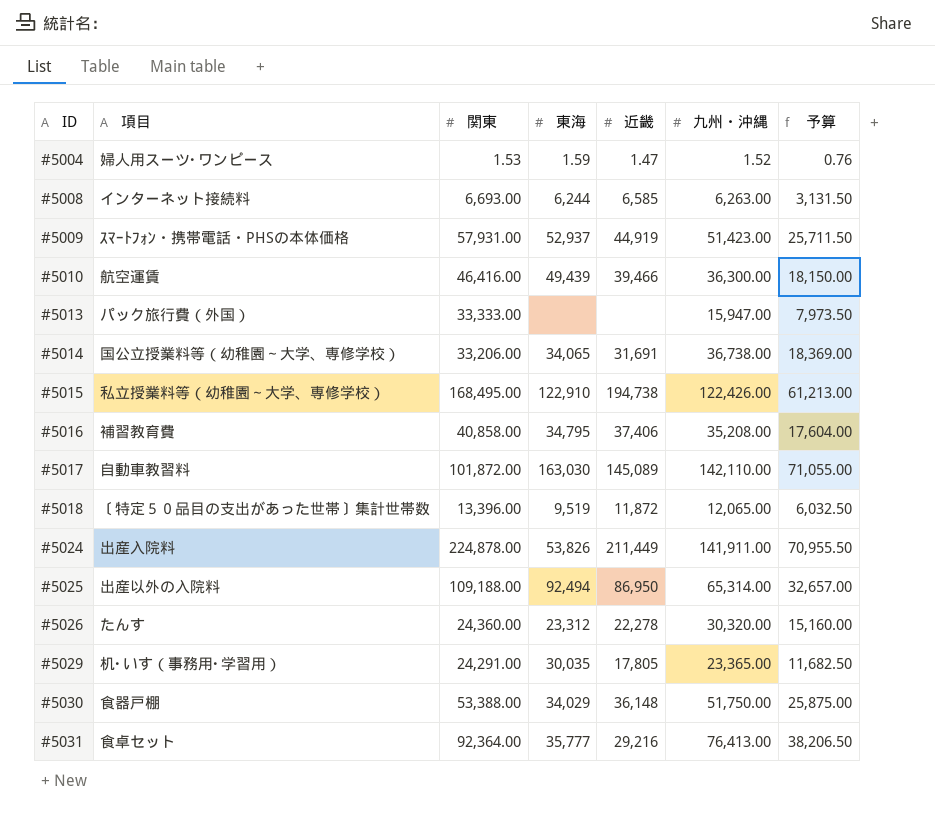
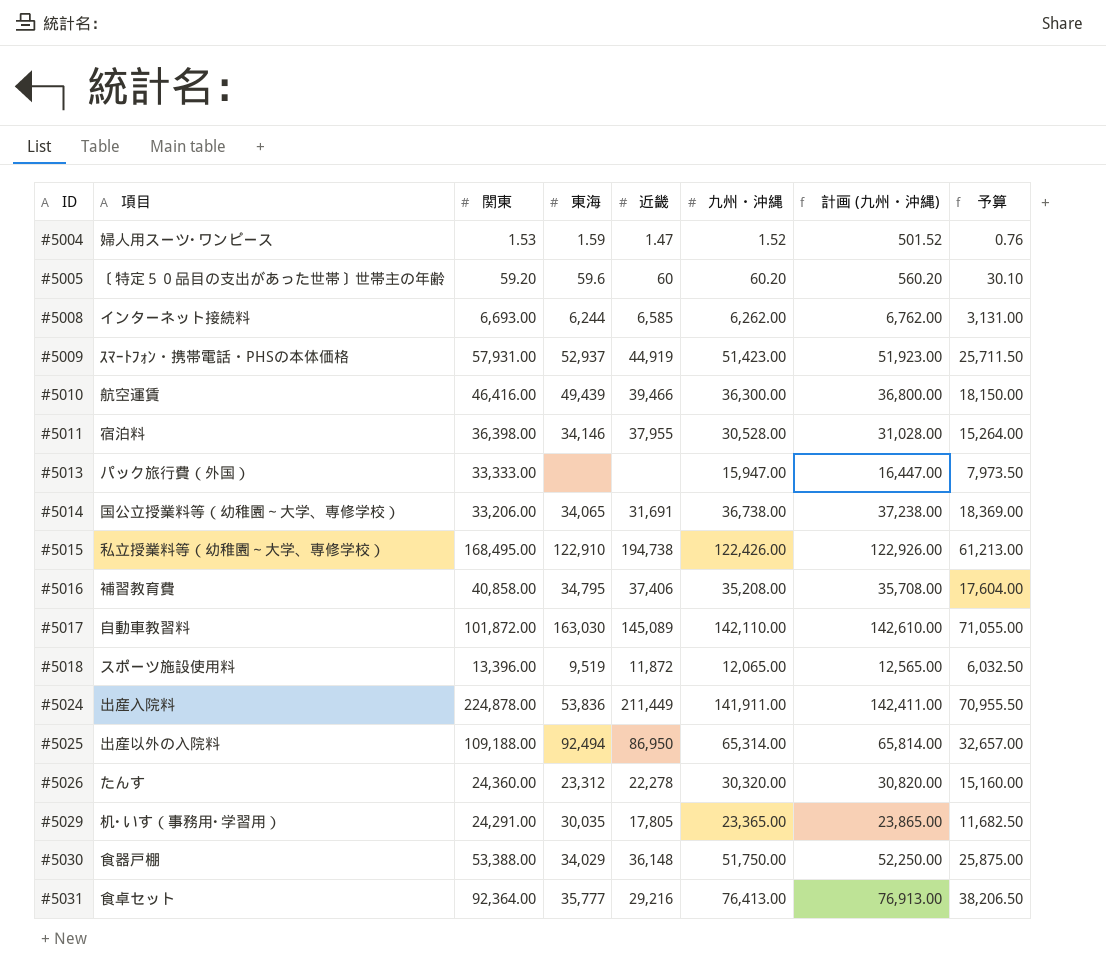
column 計画 (九州・沖縄) | formula: none -> [九州・沖縄] + 500
row #5005: none -> 〔特定５０品目の支出があった世帯〕世帯主の年齢 | 59.20 | 59.6 | 60 | 60.20 | 560.20 | 30.10
#5008 | 九州・沖縄: 6,263.00 -> 6,262.00
#5008 | 予算: 3,131.50 -> 3,131.00
row #5011: none -> 宿泊料 | 36,398.00 | 34,146 | 37,955 | 30,528.00 | 31,028.00 | 15,264.00
#5018 | 項目: 〔特定５０品目の支出があった世帯〕集計世帯数 -> スポーツ施設使用料
#5024 | 東海: 53,826 -> 53,836

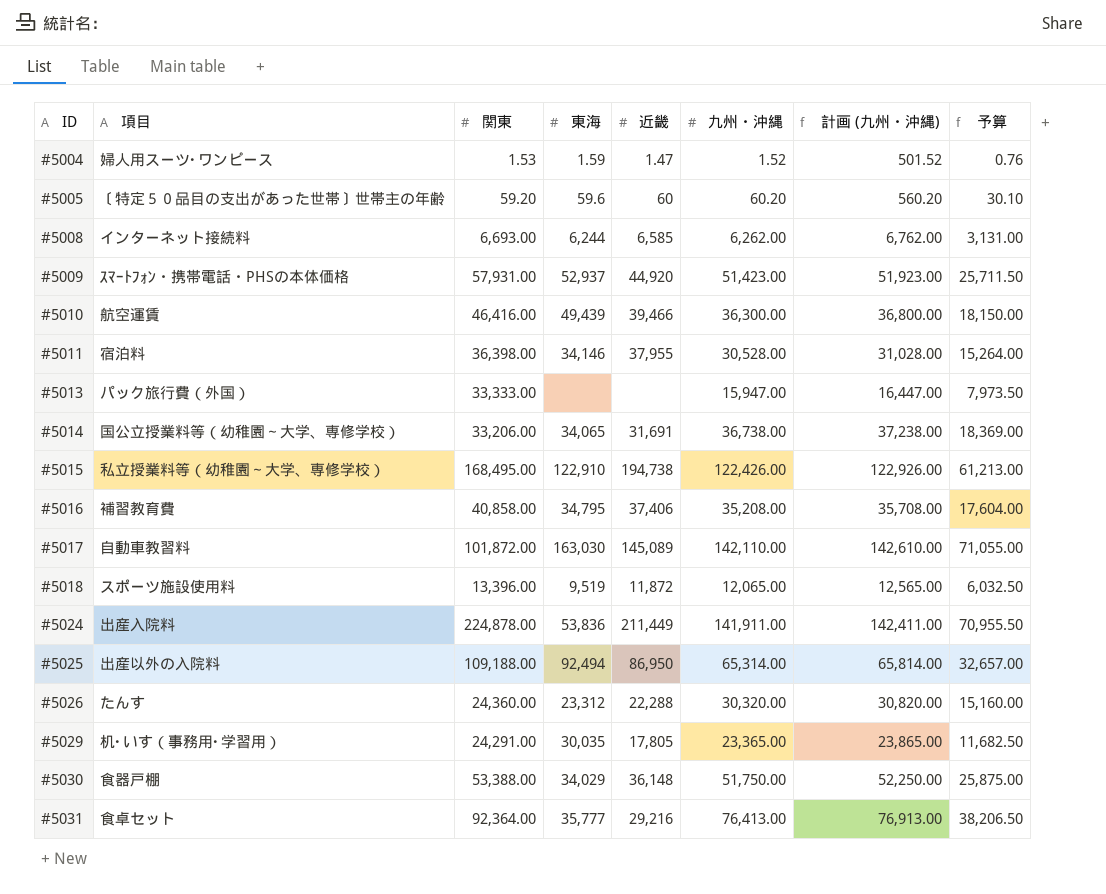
#5009 | 近畿: 44,919 -> 44,920
#5026 | 近畿: 22,278 -> 22,288

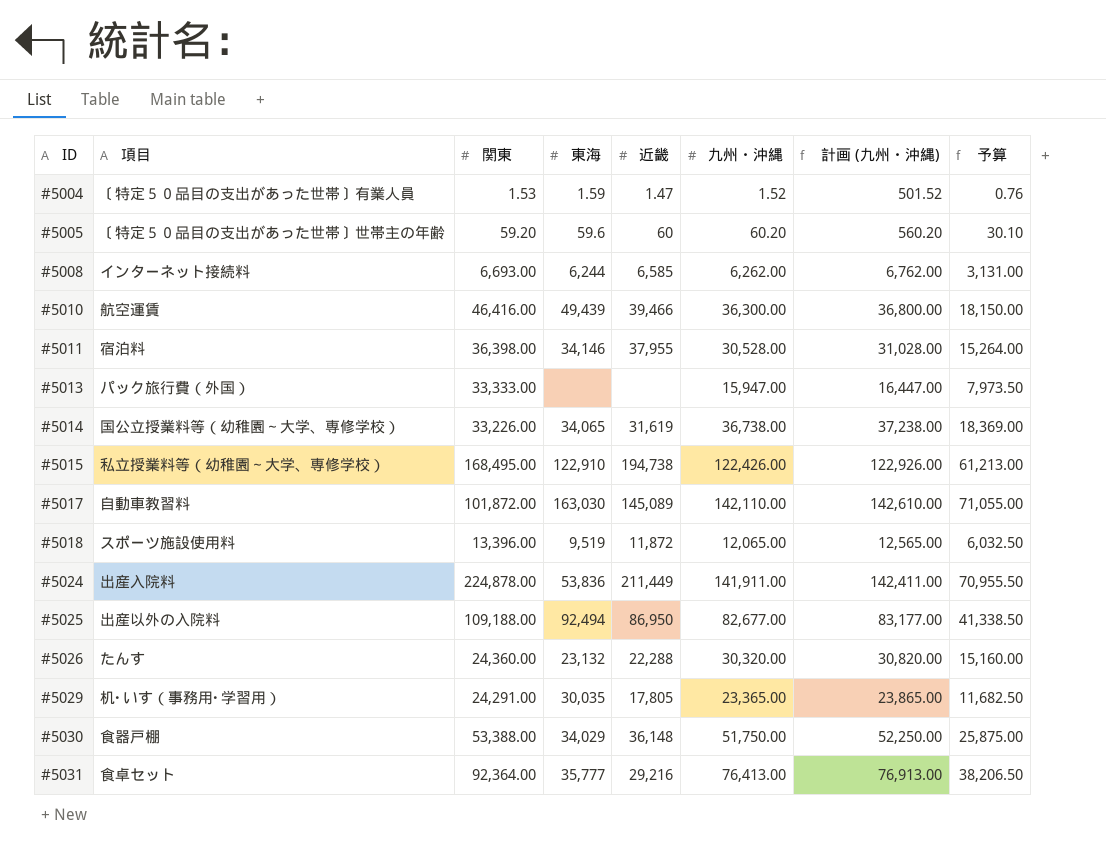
row #5009: ｽﾏｰﾄﾌｫﾝ・携帯電話・PHSの本体価格 | 57,931.00 | 52,937 | 44,920 | 51,423.00 | 51,923.00 | 25,711.50 -> none
row #5016: 補習教育費 | 40,858.00 | 34,795 | 37,406 | 35,208.00 | 35,708.00 | 17,604.00 -> none
#5004 | 項目: 婦人用スーツ･ワンピース -> 〔特定５０品目の支出があった世帯〕有業人員
#5014 | 関東: 33,206.00 -> 33,226.00
#5014 | 近畿: 31,691 -> 31,619
#5025 | 九州・沖縄: 65,314.00 -> 82,677.00
#5025 | 計画 (九州・沖縄): 65,814.00 -> 83,177.00
#5025 | 予算: 32,657.00 -> 41,338.50
#5026 | 東海: 23,312 -> 23,132

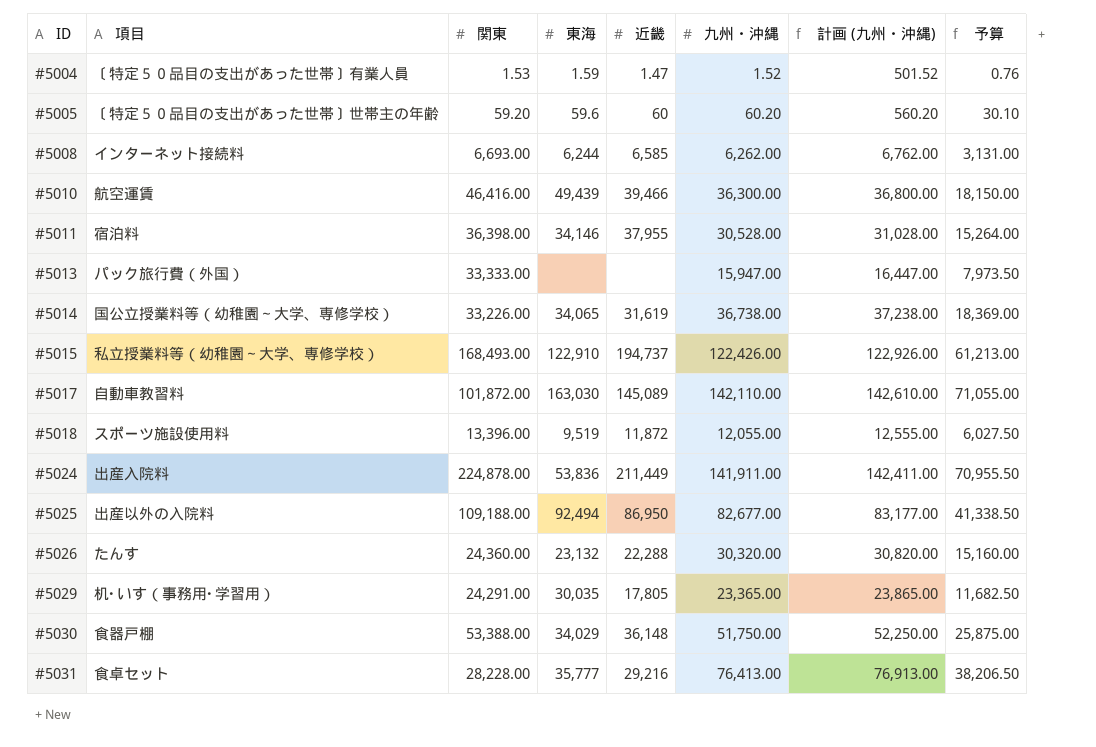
#5015 | 関東: 168,495.00 -> 168,493.00
#5015 | 近畿: 194,738 -> 194,737
#5018 | 九州・沖縄: 12,065.00 -> 12,055.00
#5018 | 計画 (九州・沖縄): 12,565.00 -> 12,555.00
#5018 | 予算: 6,032.50 -> 6,027.50
#5031 | 関東: 92,364.00 -> 28,228.00

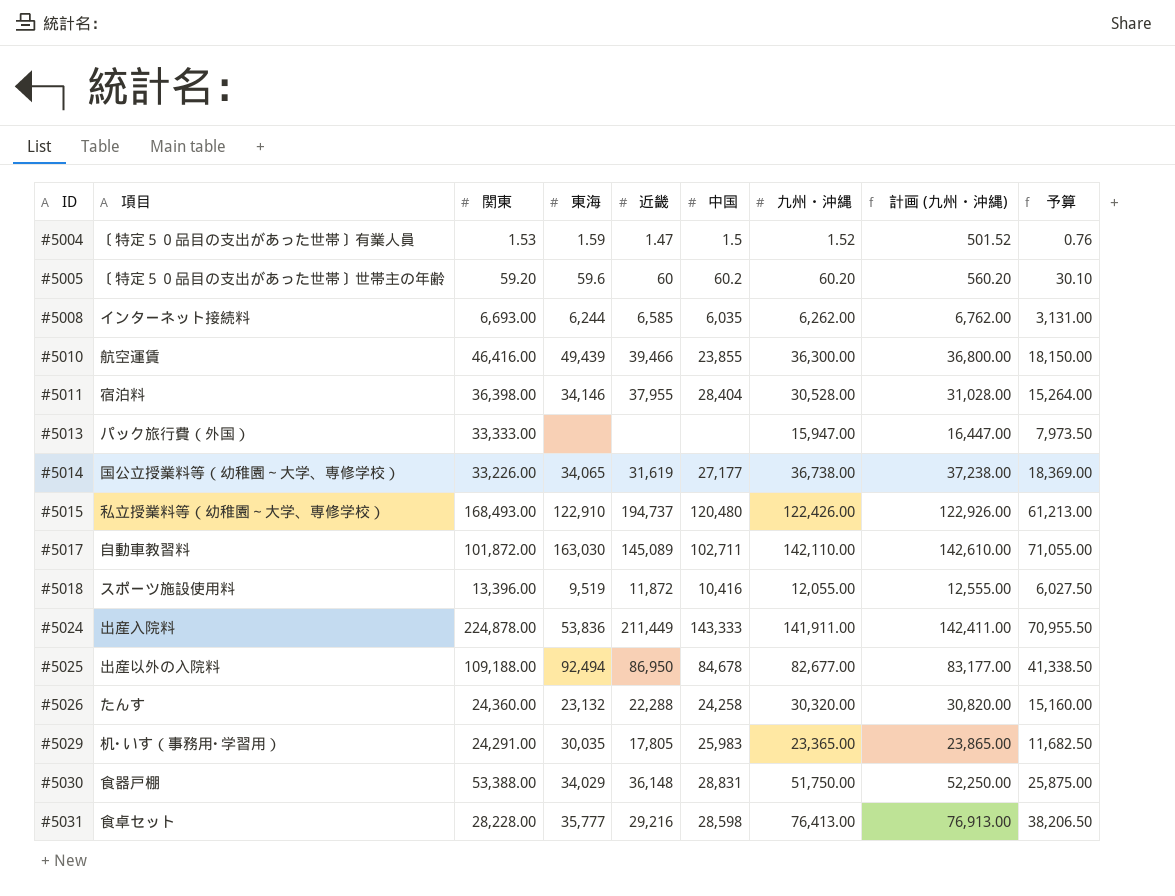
column 中国 | position: none -> 6

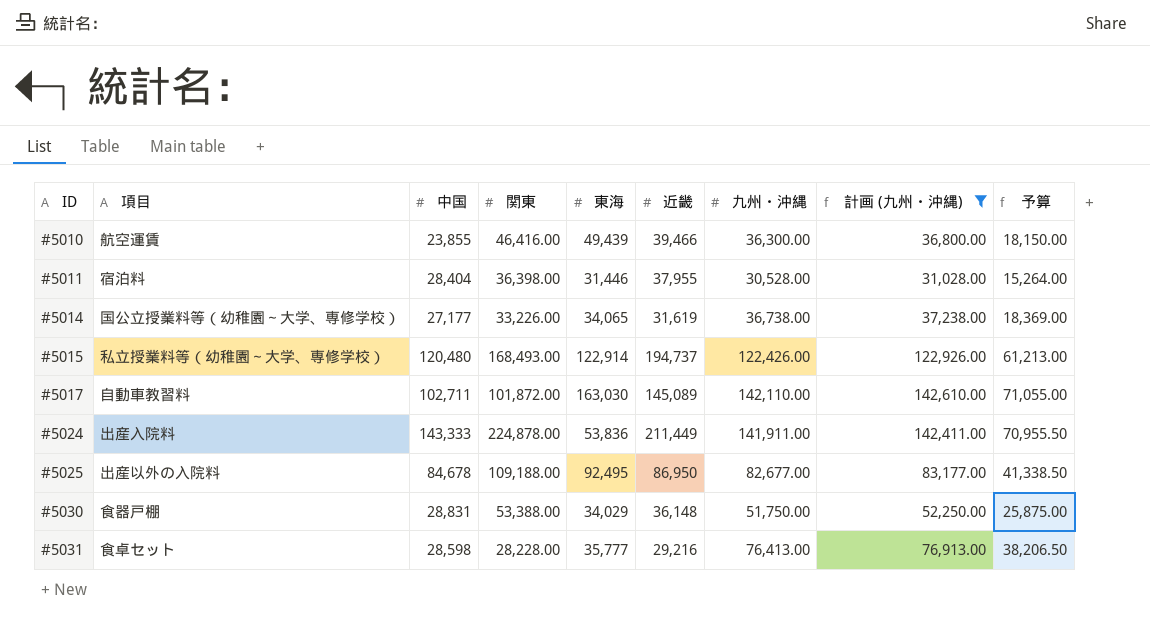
filter: none -> 計画 (九州・沖縄) >= 31,028.00
column 中国 | position: 6 -> 3
#5011 | 東海: 34,146 -> 31,446
#5015 | 東海: 122,910 -> 122,914
#5025 | 東海: 92,494 -> 92,495

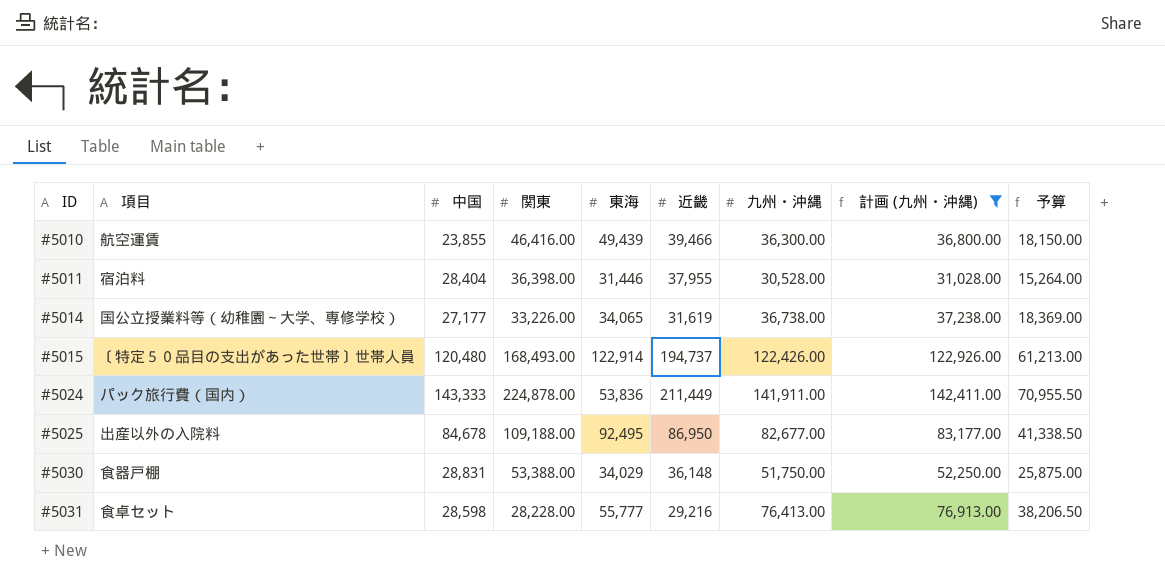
row #5017: 自動車教習料 | 102,711 | 101,872.00 | 163,030 | 145,089 | 142,110.00 | 142,610.00 | 71,055.00 -> none
#5015 | 項目: 私立授業料等（幼稚園～大学、専修学校） -> 〔特定５０品目の支出があった世帯〕世帯人員
#5024 | 項目: 出産入院料 -> パック旅行費（国内）
#5031 | 東海: 35,777 -> 55,777

